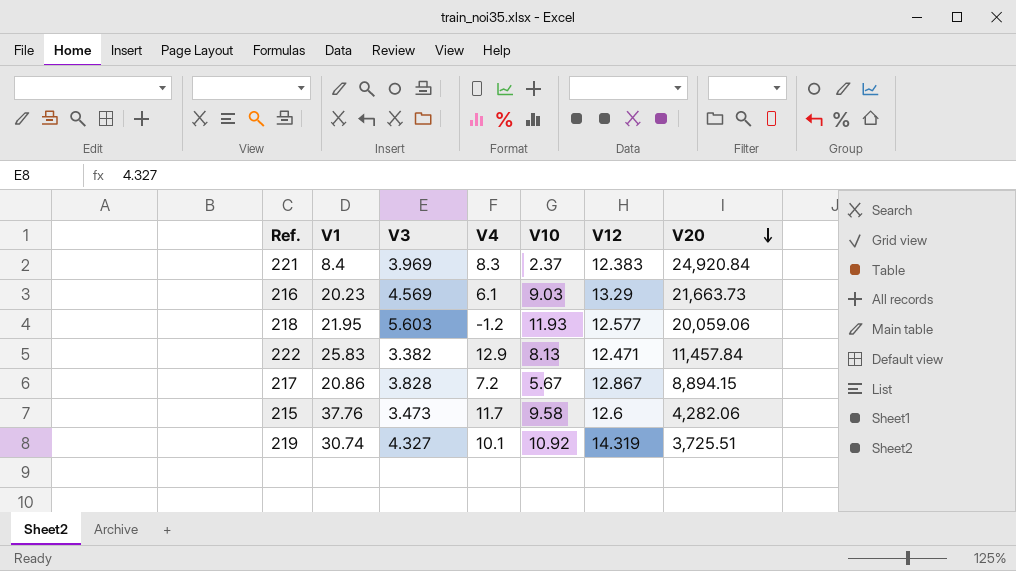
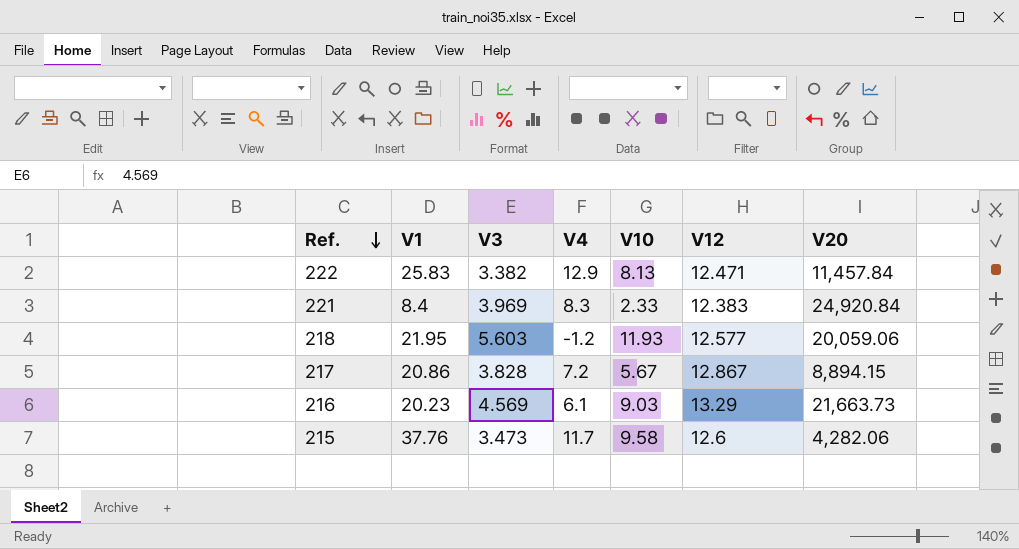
row order: V20 descending -> Ref. descending
row 219: 30.74 | 4.327 | 10.1 | 10.92 | 14.319 | 3,725.51 -> none
221 | V10: 2.37 -> 2.33

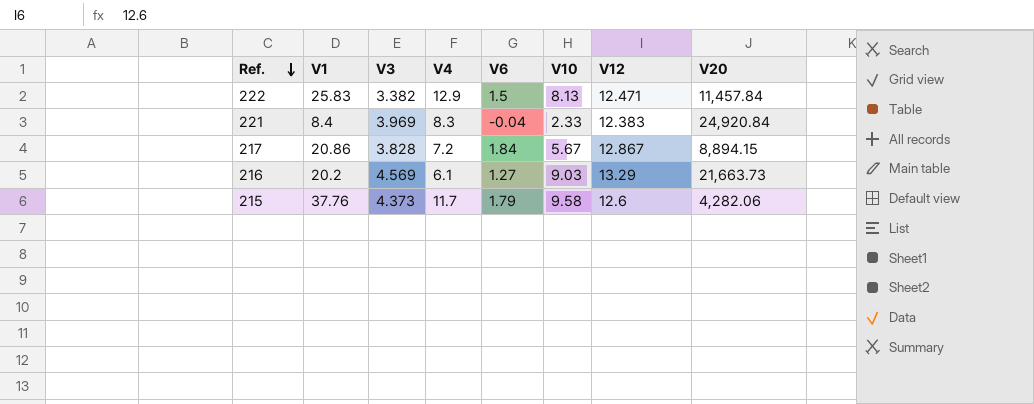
column V6 | position: none -> 5
row 218: 21.95 | 5.603 | -1.2 | 11.93 | 12.577 | 20,059.06 -> none
216 | V1: 20.23 -> 20.2
215 | V3: 3.473 -> 4.373

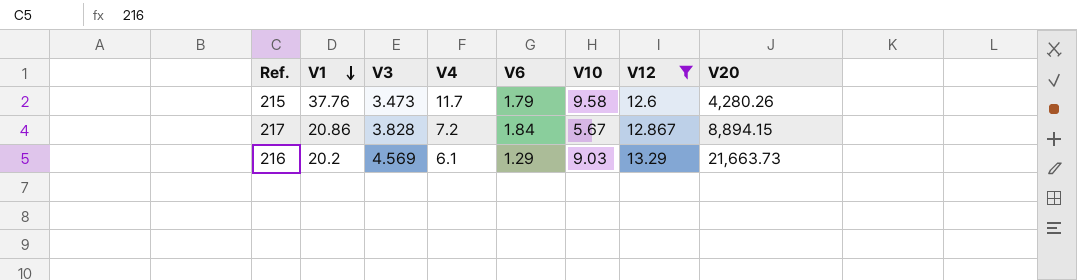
filter: none -> V12 >= 12.6
row order: Ref. descending -> V1 descending
215 | V3: 4.373 -> 3.473
215 | V20: 4,282.06 -> 4,280.26
216 | V6: 1.27 -> 1.29

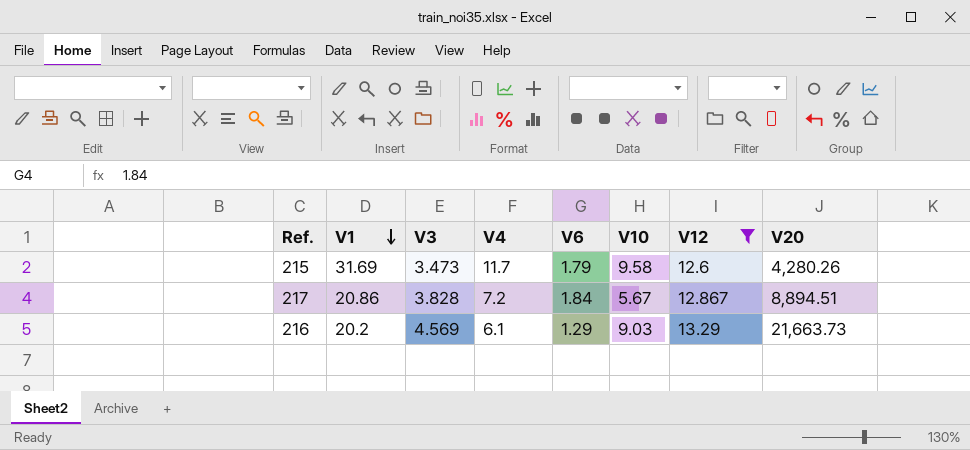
215 | V1: 37.76 -> 31.69
217 | V20: 8,894.15 -> 8,894.51

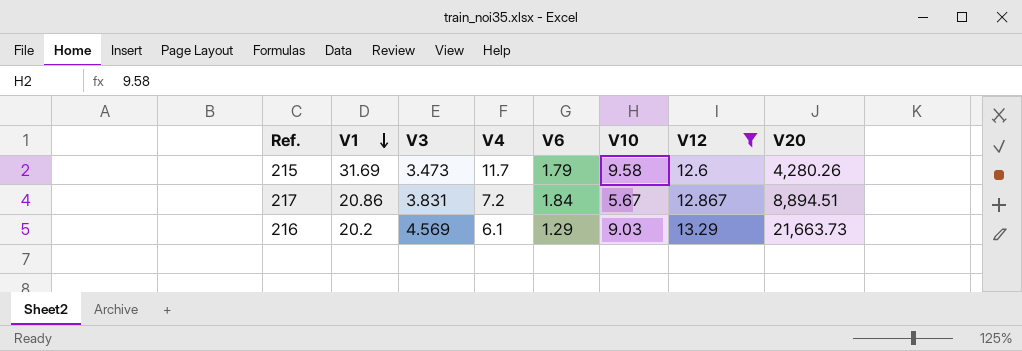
217 | V3: 3.828 -> 3.831

